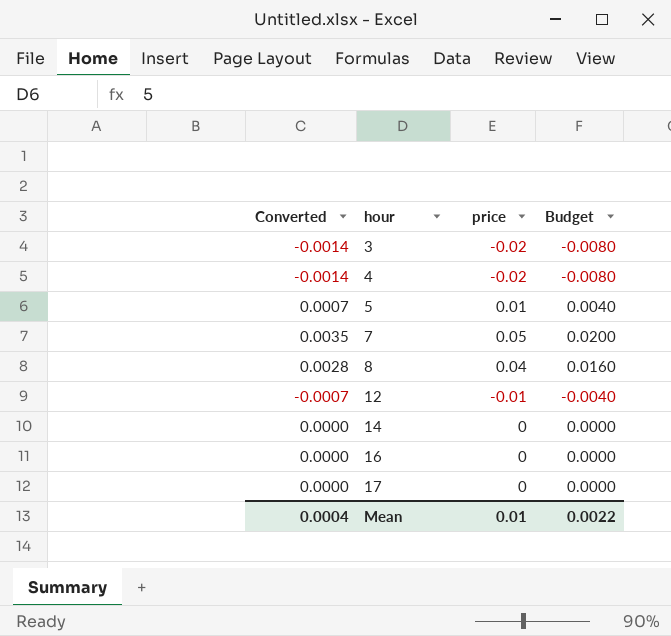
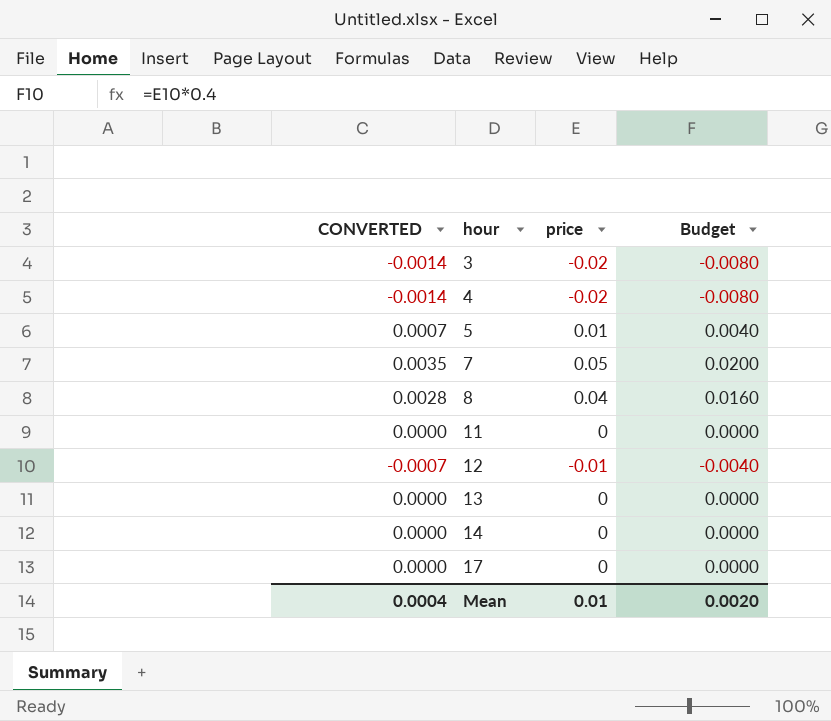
column name: Converted -> CONVERTED
row 16: 0.0000 | 0 | 0.0000 -> none
row 11: none -> 0.0000 | 0 | 0.0000
row 13: none -> 0.0000 | 0 | 0.0000
Mean | Budget: 0.0022 -> 0.0020

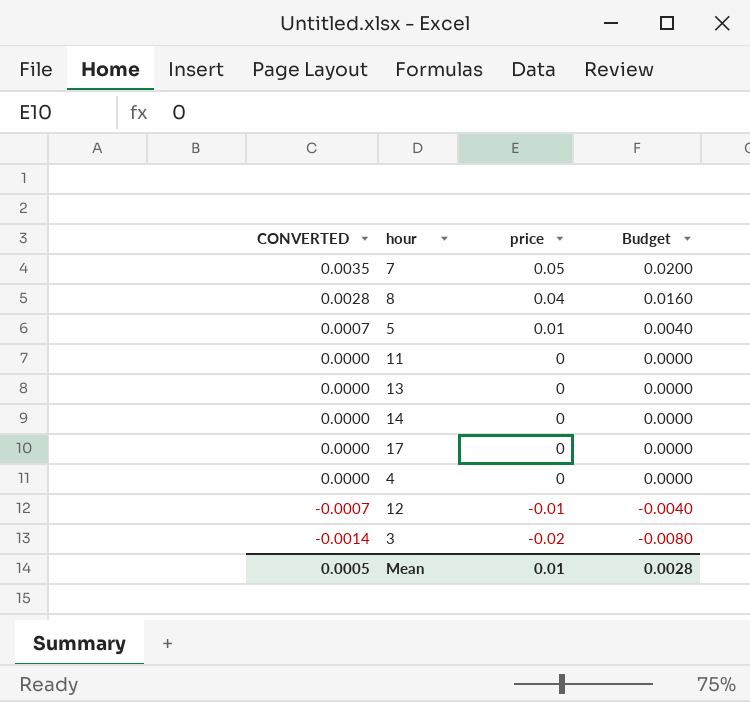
row order: hour ascending -> CONVERTED descending
4 | CONVERTED: -0.0014 -> 0.0000
4 | price: -0.02 -> 0
4 | Budget: -0.0080 -> 0.0000
Mean | CONVERTED: 0.0004 -> 0.0005
Mean | Budget: 0.0020 -> 0.0028

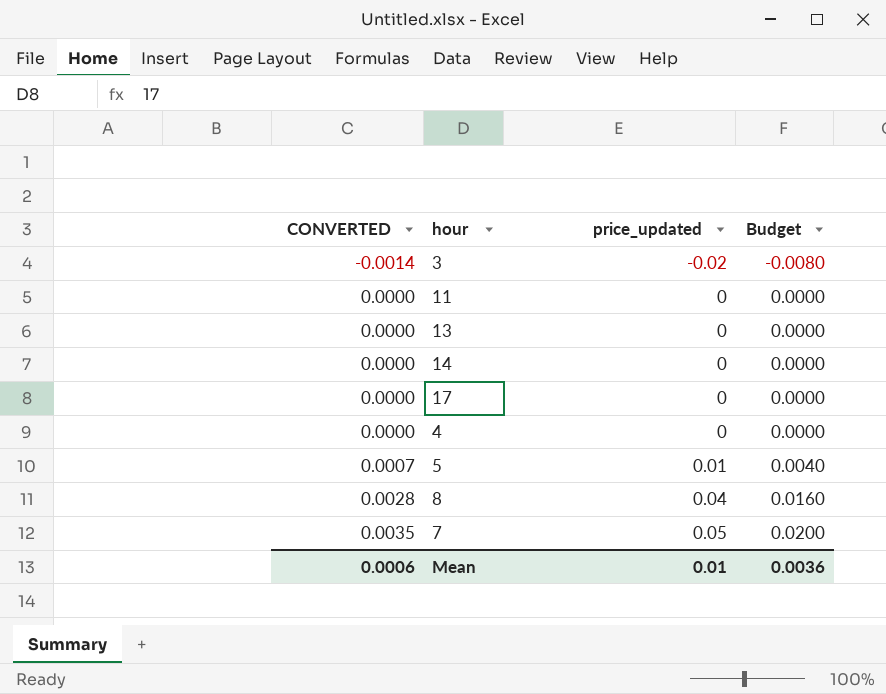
row order: CONVERTED descending -> CONVERTED ascending
column name: price -> price_updated
row 12: -0.0007 | -0.01 | -0.0040 -> none
Mean | CONVERTED: 0.0005 -> 0.0006
Mean | Budget: 0.0028 -> 0.0036

